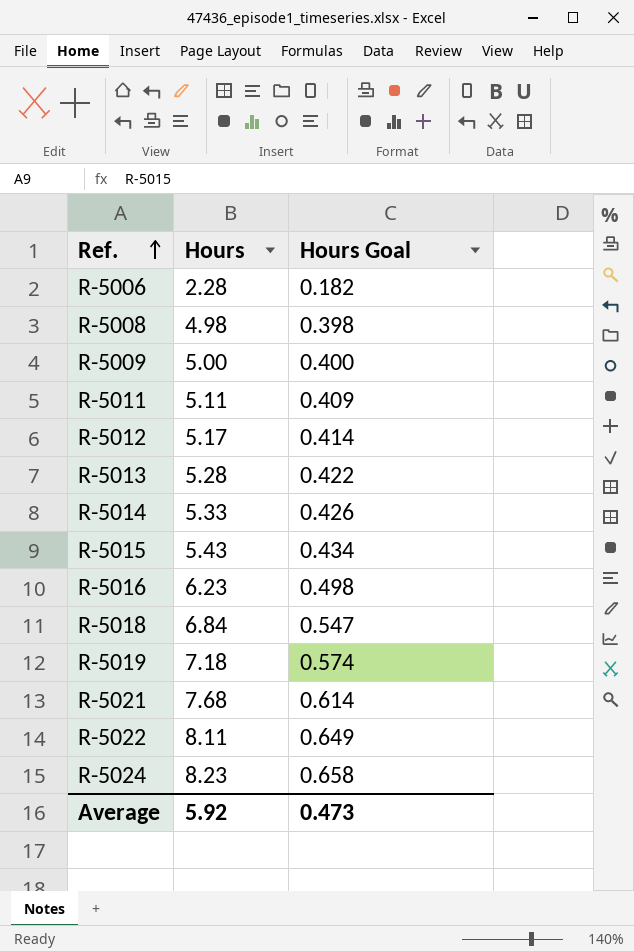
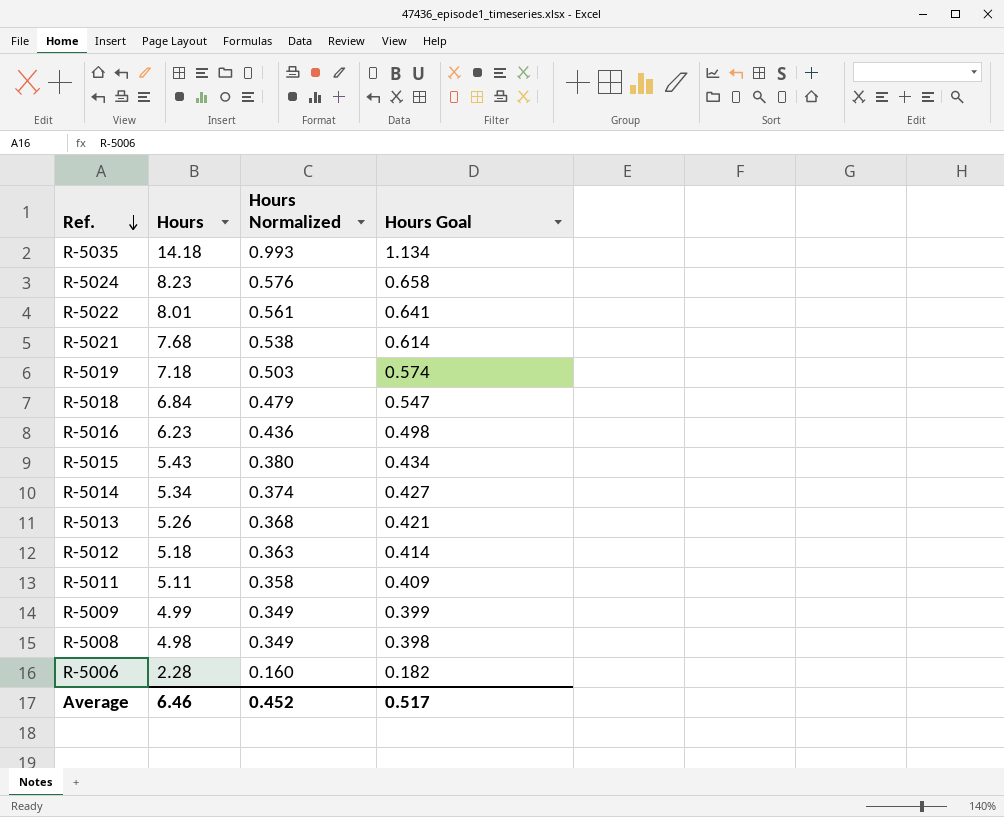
row order: Ref. ascending -> Ref. descending
column Hours Normalized | formula: none -> [Hours] * 0.07
row R-5035: none -> 14.18 | 0.993 | 1.134
R-5022 | Hours: 8.11 -> 8.01
R-5022 | Hours Goal: 0.649 -> 0.641
R-5014 | Hours: 5.33 -> 5.34
R-5014 | Hours Goal: 0.426 -> 0.427
R-5013 | Hours: 5.28 -> 5.26
R-5013 | Hours Goal: 0.422 -> 0.421
R-5012 | Hours: 5.17 -> 5.18
R-5009 | Hours: 5.00 -> 4.99
R-5009 | Hours Goal: 0.400 -> 0.399
Average | Hours: 5.92 -> 6.46
Average | Hours Goal: 0.473 -> 0.517

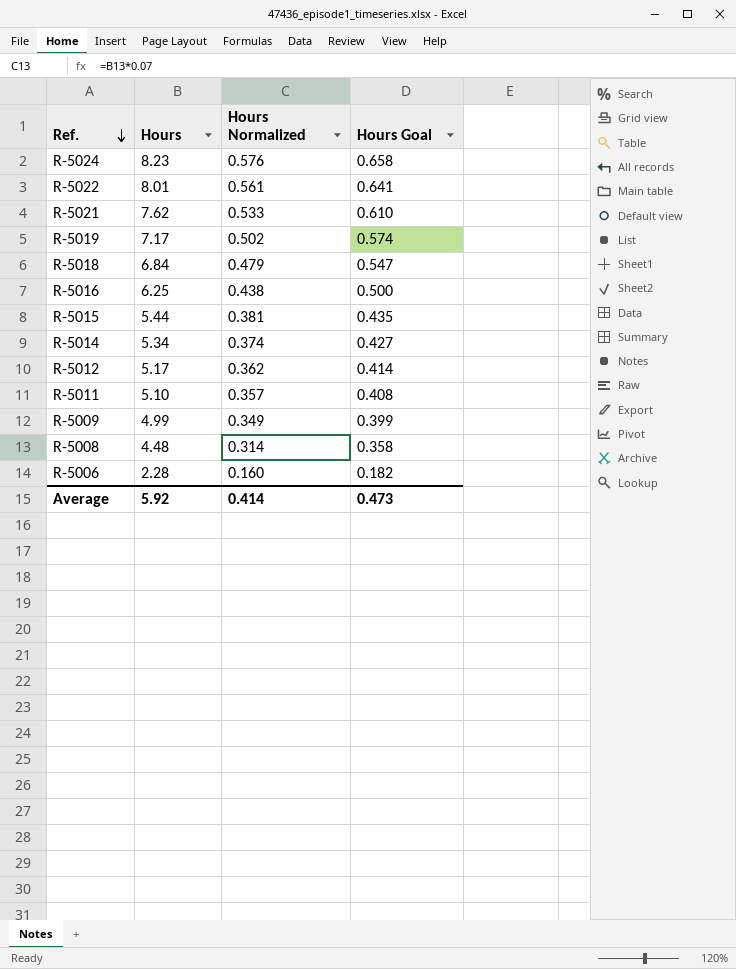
row R-5035: 14.18 | 0.993 | 1.134 -> none
row R-5013: 5.26 | 0.368 | 0.421 -> none
R-5021 | Hours: 7.68 -> 7.62
R-5021 | Hours Normalized: 0.538 -> 0.533
R-5021 | Hours Goal: 0.614 -> 0.610
R-5019 | Hours: 7.18 -> 7.17
R-5019 | Hours Normalized: 0.503 -> 0.502
R-5016 | Hours: 6.23 -> 6.25
R-5016 | Hours Normalized: 0.436 -> 0.438
R-5016 | Hours Goal: 0.498 -> 0.500
R-5015 | Hours: 5.43 -> 5.44
R-5015 | Hours Normalized: 0.380 -> 0.381
R-5015 | Hours Goal: 0.434 -> 0.435
R-5012 | Hours: 5.18 -> 5.17
R-5012 | Hours Normalized: 0.363 -> 0.362
R-5011 | Hours: 5.11 -> 5.10
R-5011 | Hours Normalized: 0.358 -> 0.357
R-5011 | Hours Goal: 0.409 -> 0.408
R-5008 | Hours: 4.98 -> 4.48
R-5008 | Hours Normalized: 0.349 -> 0.314
R-5008 | Hours Goal: 0.398 -> 0.358
Average | Hours: 6.46 -> 5.92
Average | Hours Normalized: 0.452 -> 0.414
Average | Hours Goal: 0.517 -> 0.473

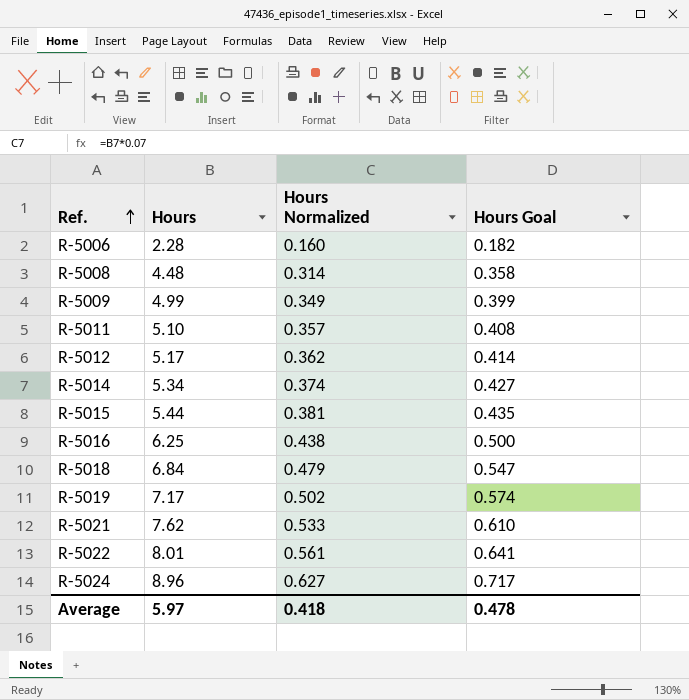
row order: Ref. descending -> Ref. ascending
R-5024 | Hours: 8.23 -> 8.96
R-5024 | Hours Normalized: 0.576 -> 0.627
R-5024 | Hours Goal: 0.658 -> 0.717
Average | Hours: 5.92 -> 5.97
Average | Hours Normalized: 0.414 -> 0.418
Average | Hours Goal: 0.473 -> 0.478

